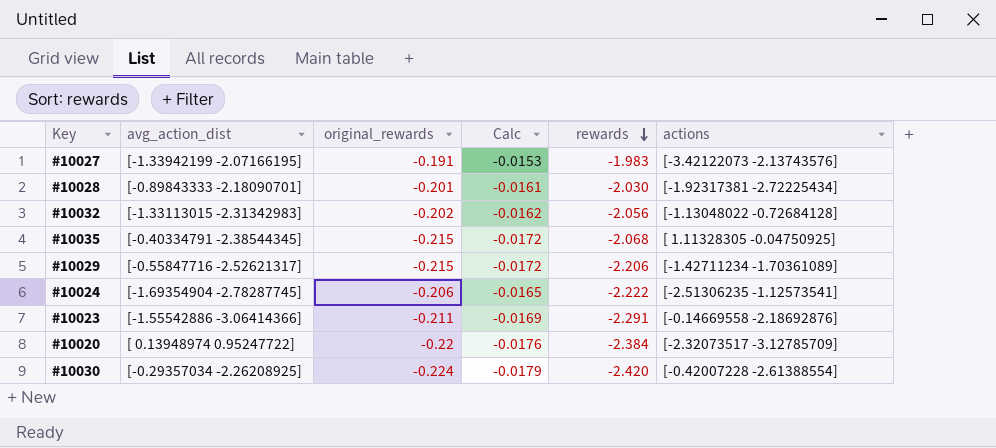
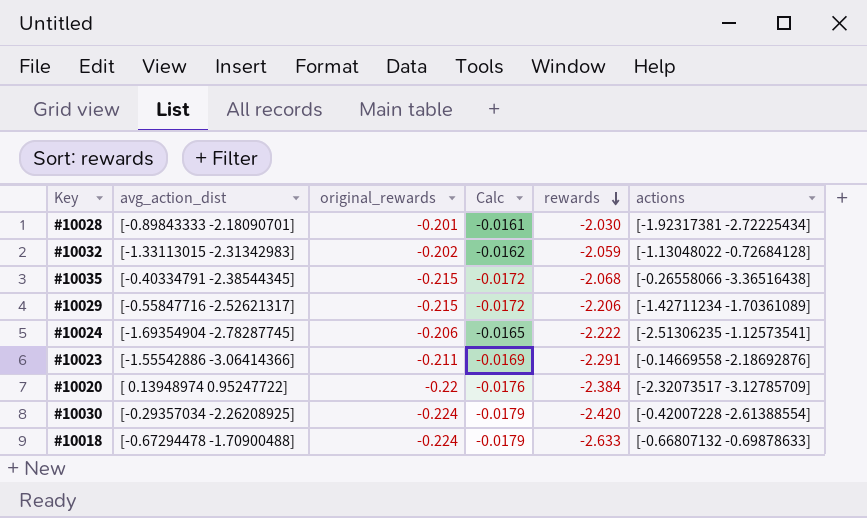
row #10027: [-1.33942199 -2.07166195] | -0.191 | -0.0153 | -1.983 | [-3.42122073 -2.13743576] -> none
#10032 | rewards: -2.056 -> -2.059
#10035 | actions: [ 1.11328305 -0.04750925] -> [-0.26558066 -3.36516438]
row #10018: none -> [-0.67294478 -1.70900488] | -0.224 | -0.0179 | -2.633 | [-0.66807132 -0.69878633]

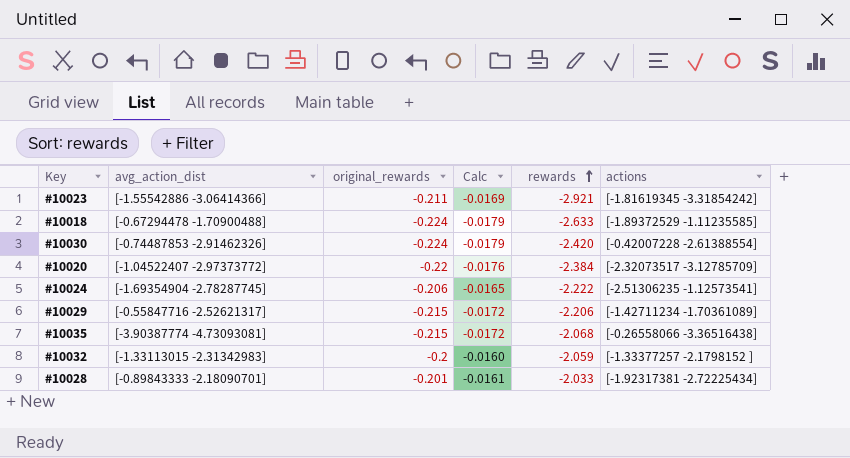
row order: rewards descending -> rewards ascending
#10023 | rewards: -2.291 -> -2.921
#10023 | actions: [-0.14669558 -2.18692876] -> [-1.81619345 -3.31854242]
#10018 | actions: [-0.66807132 -0.69878633] -> [-1.89372529 -1.11235585]
#10030 | avg_action_dist: [-0.29357034 -2.26208925] -> [-0.74487853 -2.91462326]
#10020 | avg_action_dist: [ 0.13948974 0.95247722] -> [-1.04522407 -2.97373772]
#10035 | avg_action_dist: [-0.40334791 -2.38544345] -> [-3.90387774 -4.73093081]
#10032 | original_rewards: -0.202 -> -0.2
#10032 | Calc: -0.0162 -> -0.0160
#10032 | actions: [-1.13048022 -0.72684128] -> [-1.33377257 -2.1798152 ]
#10028 | rewards: -2.030 -> -2.033

